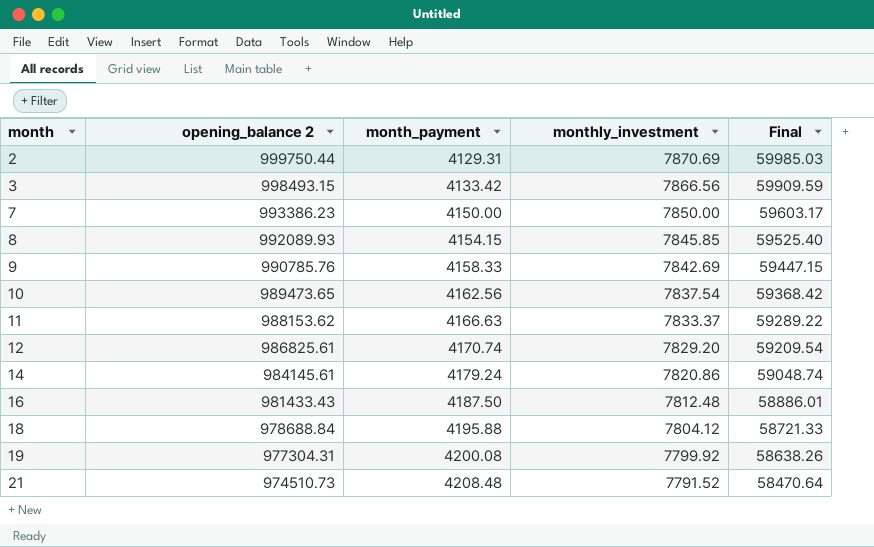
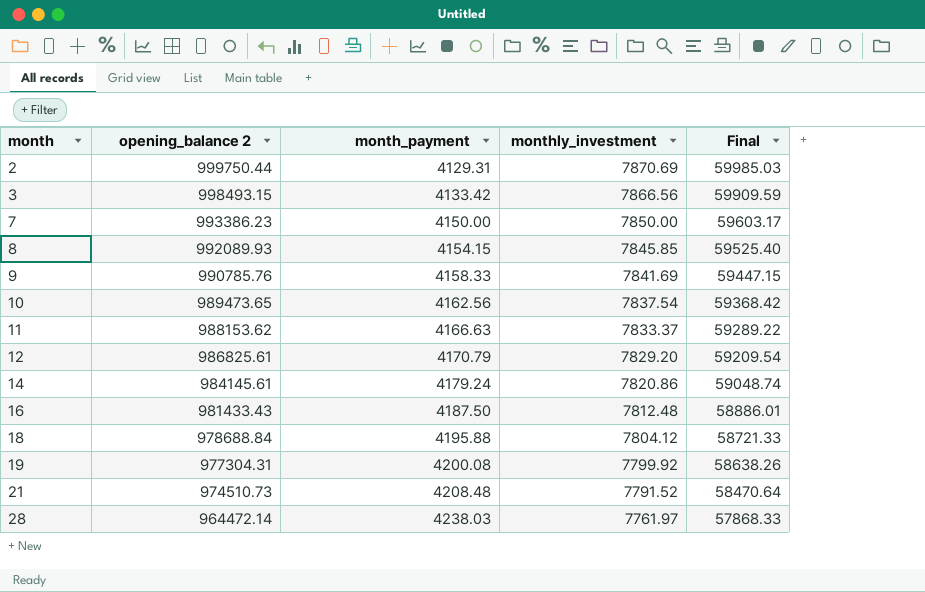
9 | monthly_investment: 7842.69 -> 7841.69
12 | month_payment: 4170.74 -> 4170.79
row 28: none -> 964472.14 | 4238.03 | 7761.97 | 57868.33

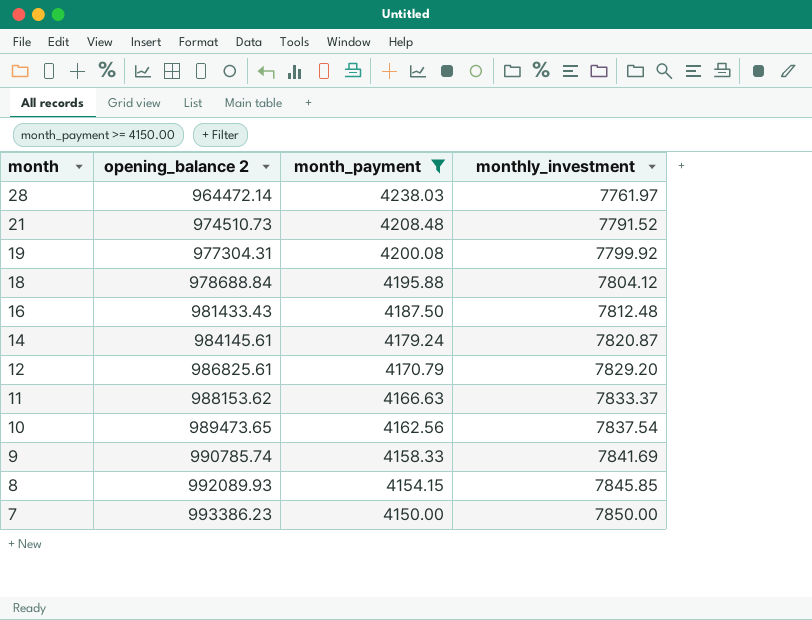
filter: none -> month_payment >= 4150.00
row order: month ascending -> month descending
column Final | formula: [opening_balance 2] * 0.06 -> none
14 | monthly_investment: 7820.86 -> 7820.87
9 | opening_balance 2: 990785.76 -> 990785.74

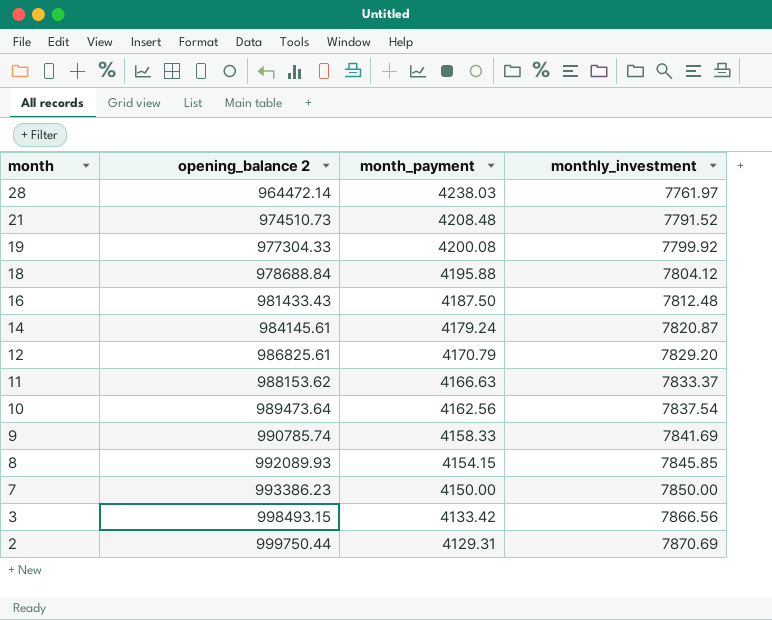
filter: month_payment >= 4150.00 -> none
19 | opening_balance 2: 977304.31 -> 977304.33
10 | opening_balance 2: 989473.65 -> 989473.64

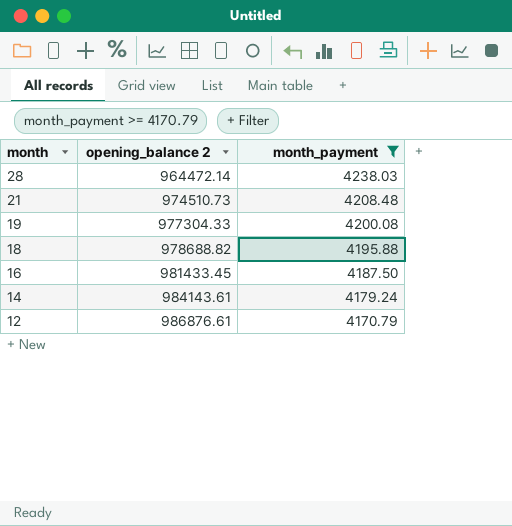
filter: none -> month_payment >= 4170.79
column monthly_investment | position: 4 -> none
18 | opening_balance 2: 978688.84 -> 978688.82
16 | opening_balance 2: 981433.43 -> 981433.45
14 | opening_balance 2: 984145.61 -> 984143.61
12 | opening_balance 2: 986825.61 -> 986876.61

